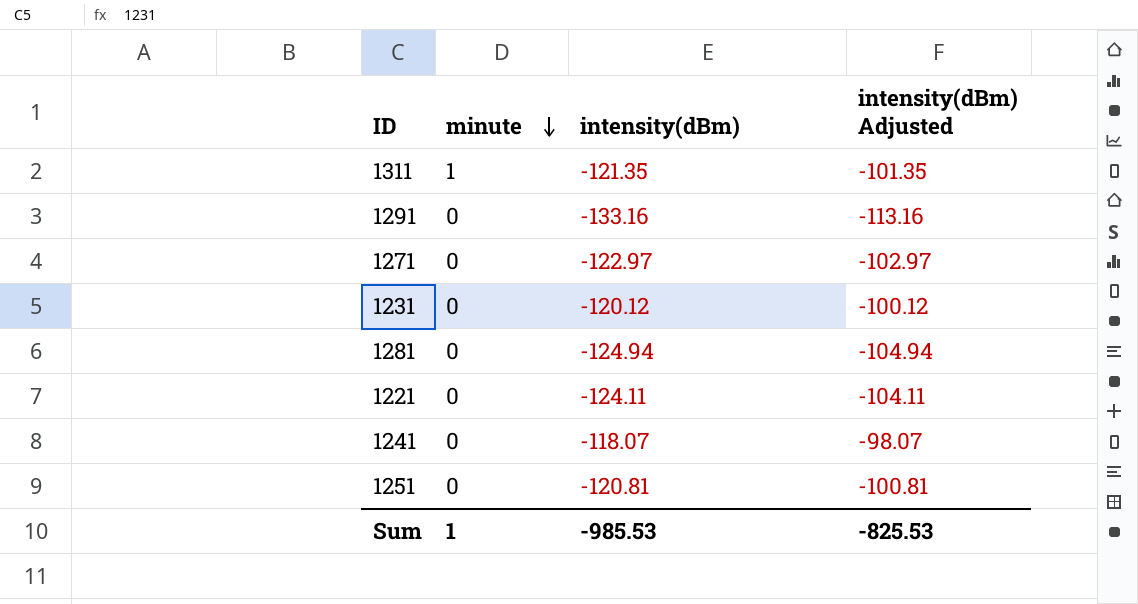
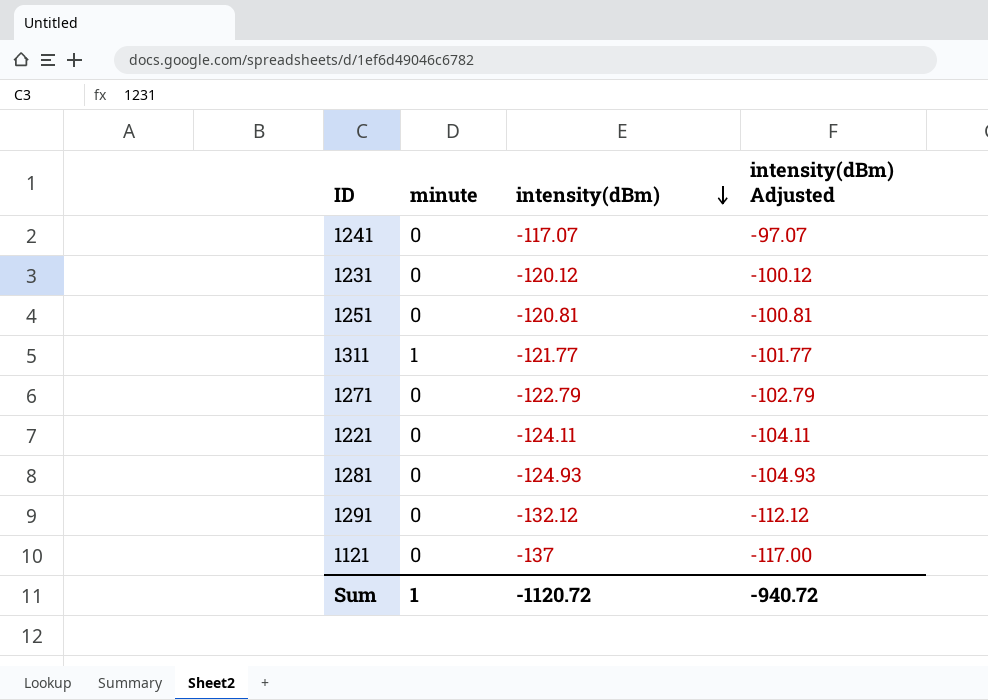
row order: minute descending -> intensity(dBm) descending
1241 | intensity(dBm): -118.07 -> -117.07
1241 | intensity(dBm) Adjusted: -98.07 -> -97.07
1311 | intensity(dBm): -121.35 -> -121.77
1311 | intensity(dBm) Adjusted: -101.35 -> -101.77
1271 | intensity(dBm): -122.97 -> -122.79
1271 | intensity(dBm) Adjusted: -102.97 -> -102.79
1281 | intensity(dBm): -124.94 -> -124.93
1281 | intensity(dBm) Adjusted: -104.94 -> -104.93
1291 | intensity(dBm): -133.16 -> -132.12
1291 | intensity(dBm) Adjusted: -113.16 -> -112.12
row 1121: none -> 0 | -137 | -117.00
Sum | intensity(dBm): -985.53 -> -1120.72
Sum | intensity(dBm) Adjusted: -825.53 -> -940.72

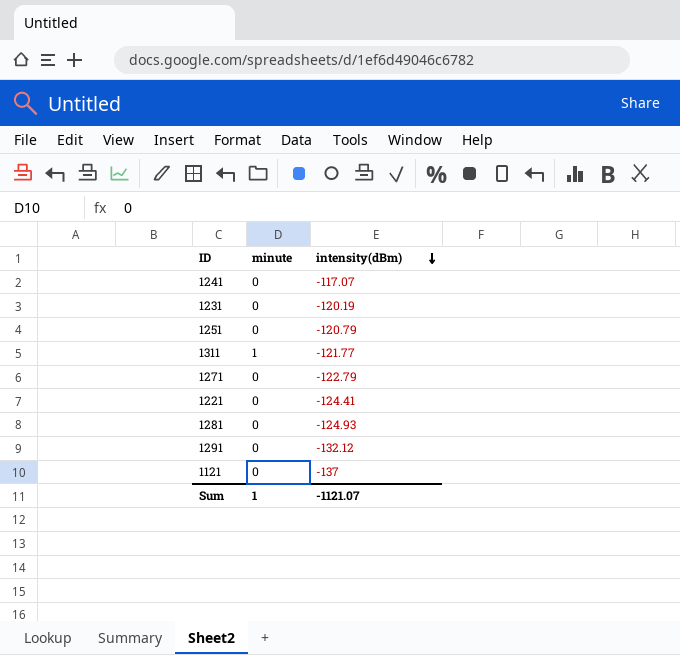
column intensity(dBm) Adjusted | formula: [intensity(dBm)] + 20 -> none
1231 | intensity(dBm): -120.12 -> -120.19
1251 | intensity(dBm): -120.81 -> -120.79
1221 | intensity(dBm): -124.11 -> -124.41
Sum | intensity(dBm): -1120.72 -> -1121.07

